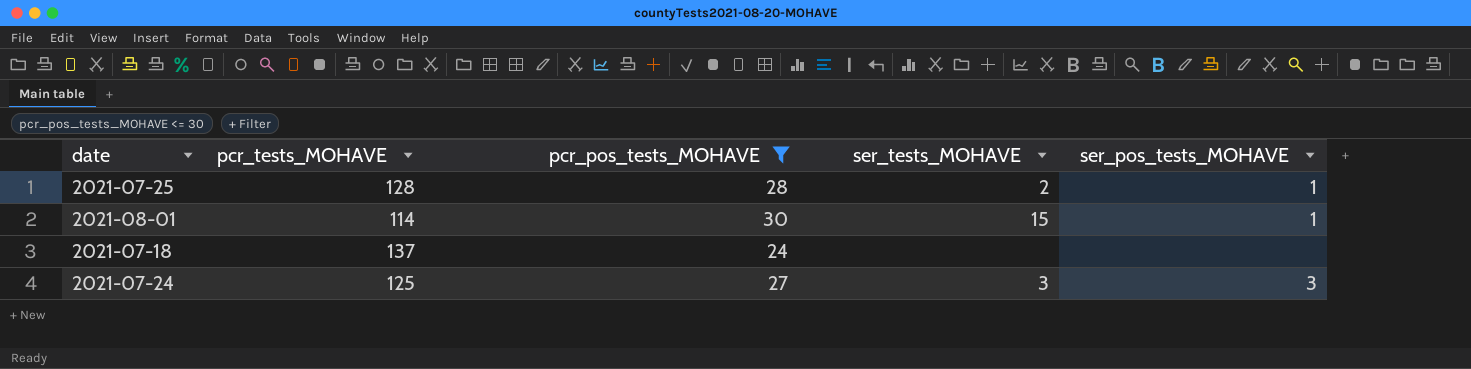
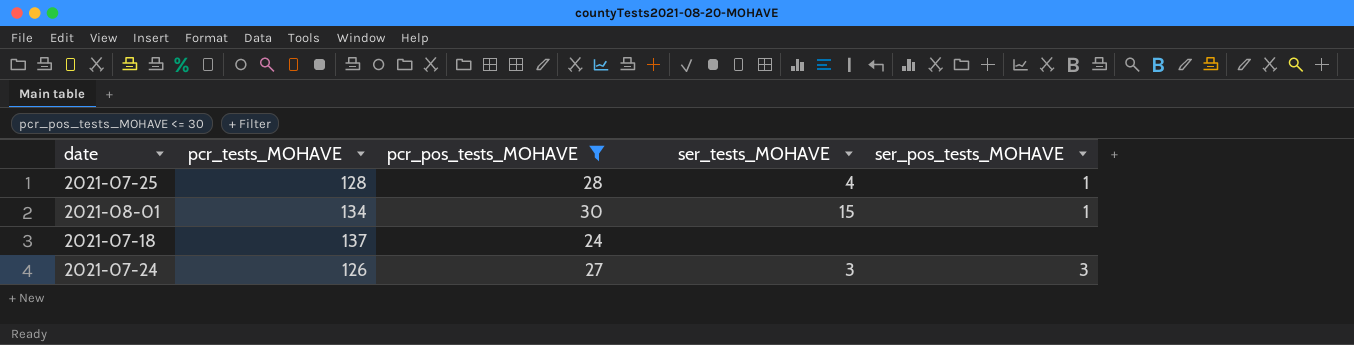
2021-07-25 | ser_tests_MOHAVE: 2 -> 4
2021-08-01 | pcr_tests_MOHAVE: 114 -> 134
2021-07-24 | pcr_tests_MOHAVE: 125 -> 126

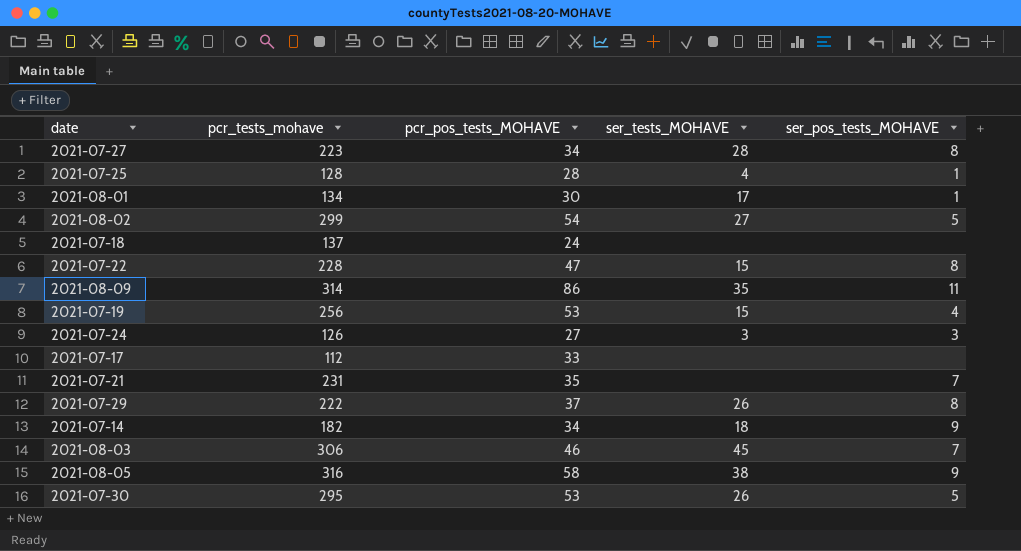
filter: pcr_pos_tests_MOHAVE <= 30 -> none
column name: pcr_tests_MOHAVE -> pcr_tests_mohave
2021-08-01 | ser_tests_MOHAVE: 15 -> 17

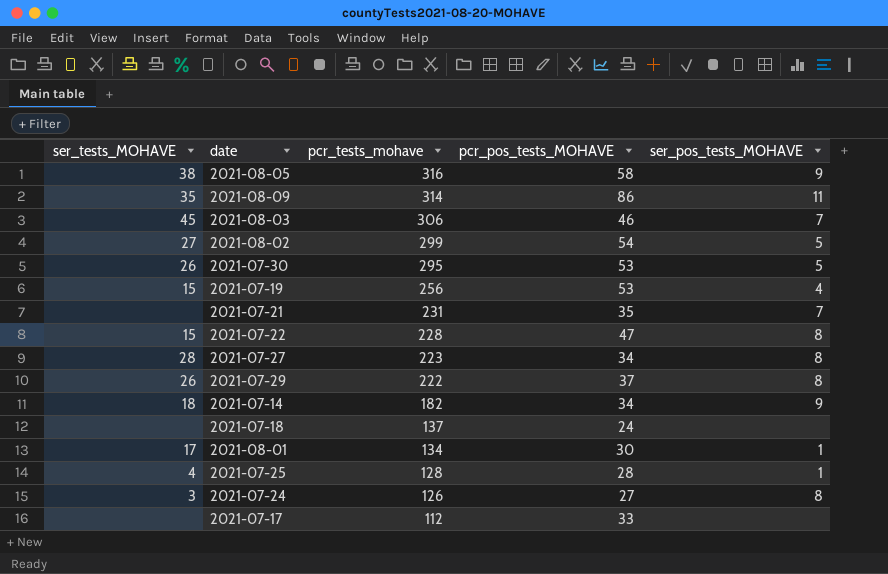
row order: none -> pcr_tests_mohave descending
column ser_tests_MOHAVE | position: 4 -> 1
2021-07-24 | ser_pos_tests_MOHAVE: 3 -> 8

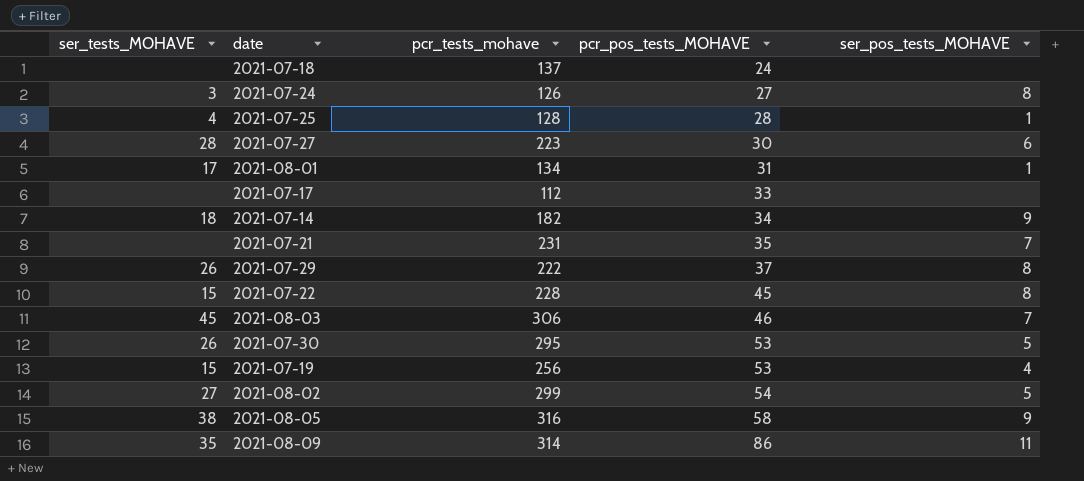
row order: pcr_tests_mohave descending -> pcr_pos_tests_MOHAVE ascending
2021-07-27 | pcr_pos_tests_MOHAVE: 34 -> 30
2021-07-27 | ser_pos_tests_MOHAVE: 8 -> 6
2021-08-01 | pcr_pos_tests_MOHAVE: 30 -> 31
2021-07-22 | pcr_pos_tests_MOHAVE: 47 -> 45

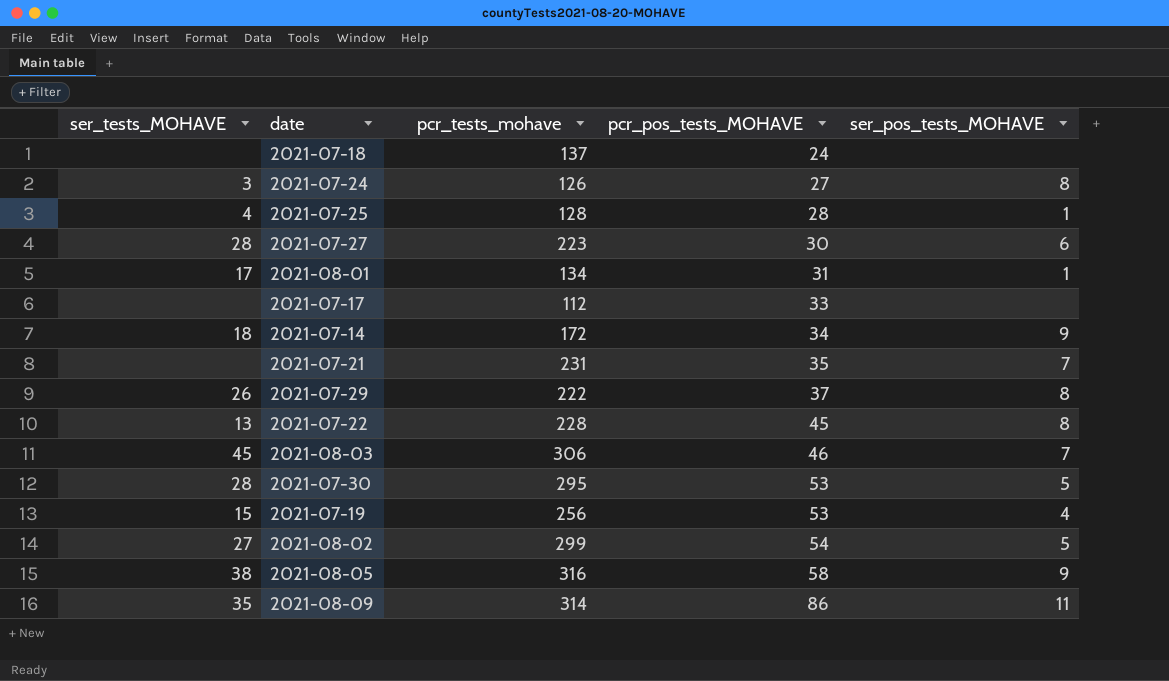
2021-07-14 | pcr_tests_mohave: 182 -> 172
2021-07-22 | ser_tests_MOHAVE: 15 -> 13
2021-07-30 | ser_tests_MOHAVE: 26 -> 28

